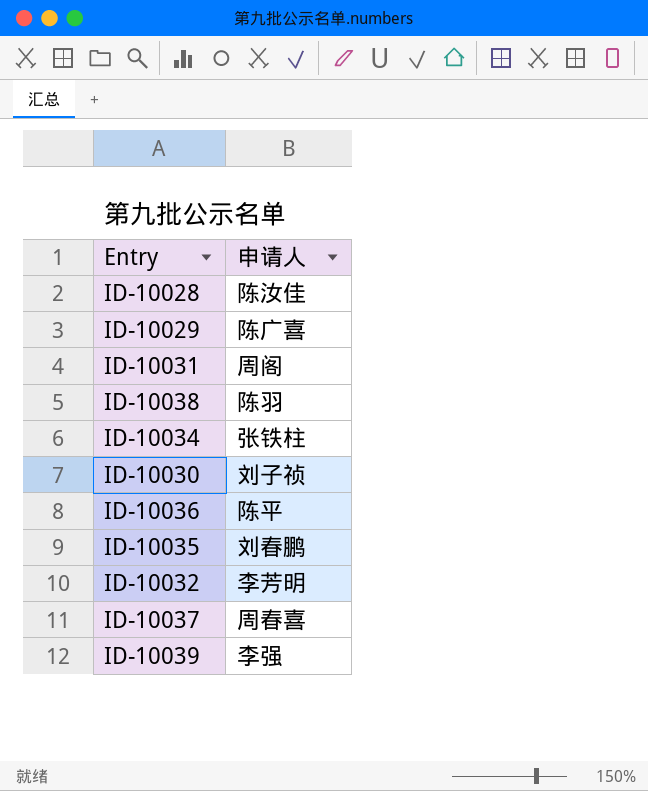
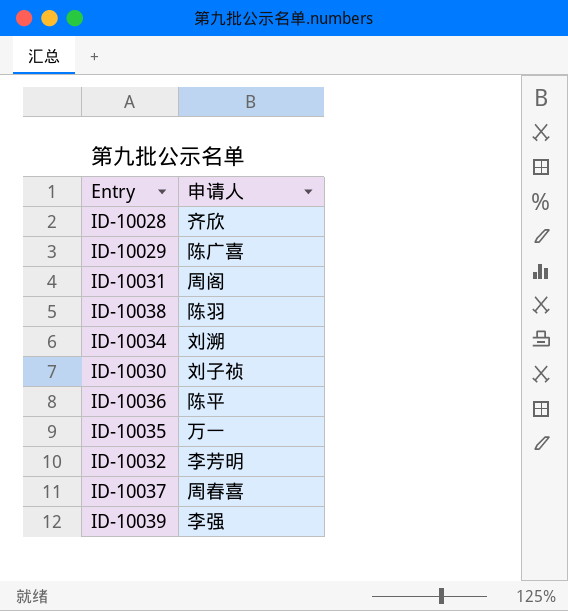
ID-10028 | 申请人: 陈汝佳 -> 齐欣
ID-10034 | 申请人: 张铁柱 -> 刘溯
ID-10035 | 申请人: 刘春鹏 -> 万一

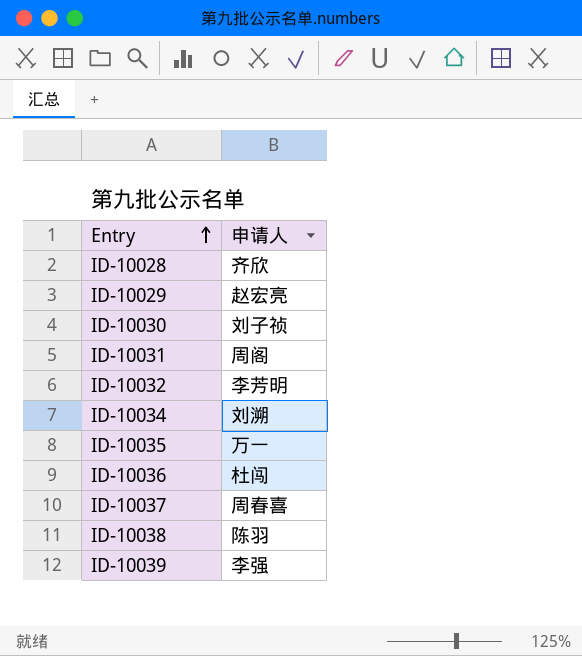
row order: none -> Entry ascending
ID-10029 | 申请人: 陈广喜 -> 赵宏亮
ID-10036 | 申请人: 陈平 -> 杜闯

